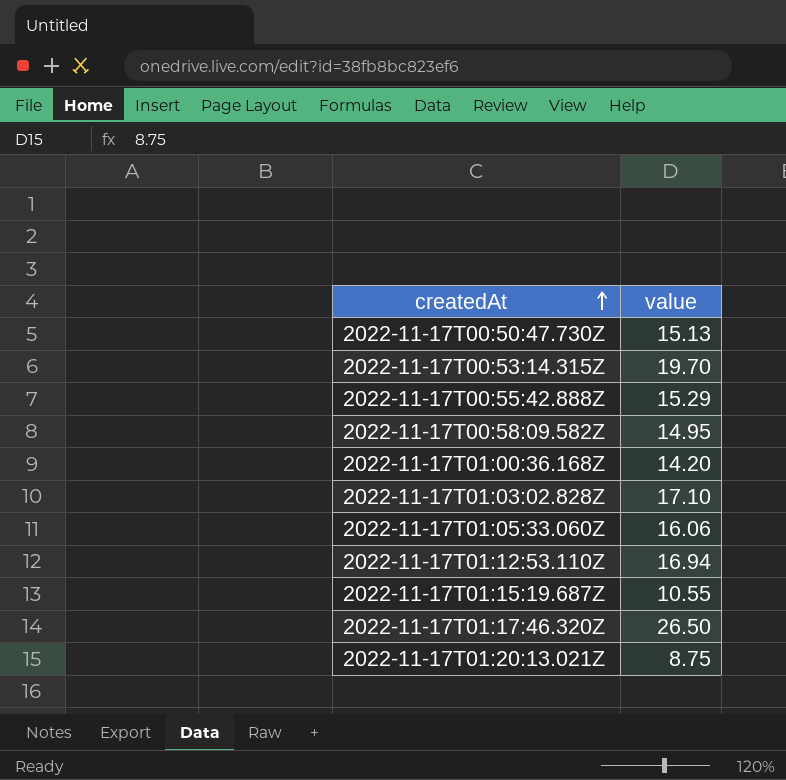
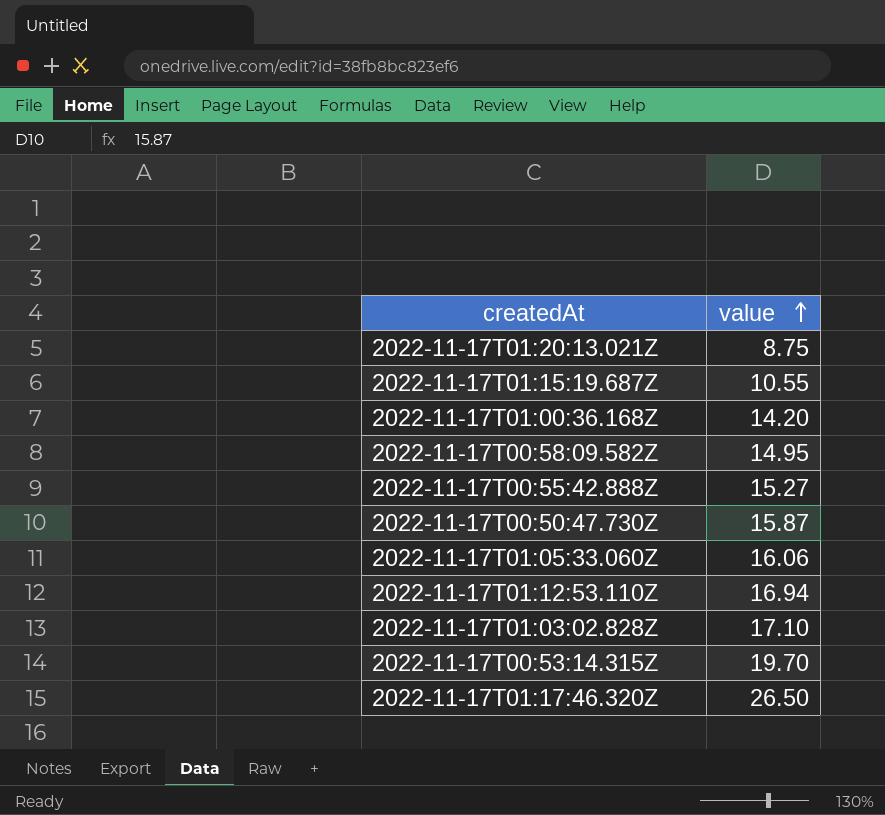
row order: createdAt ascending -> value ascending
2022-11-17T00:55:42.888Z | value: 15.29 -> 15.27
2022-11-17T00:50:47.730Z | value: 15.13 -> 15.87

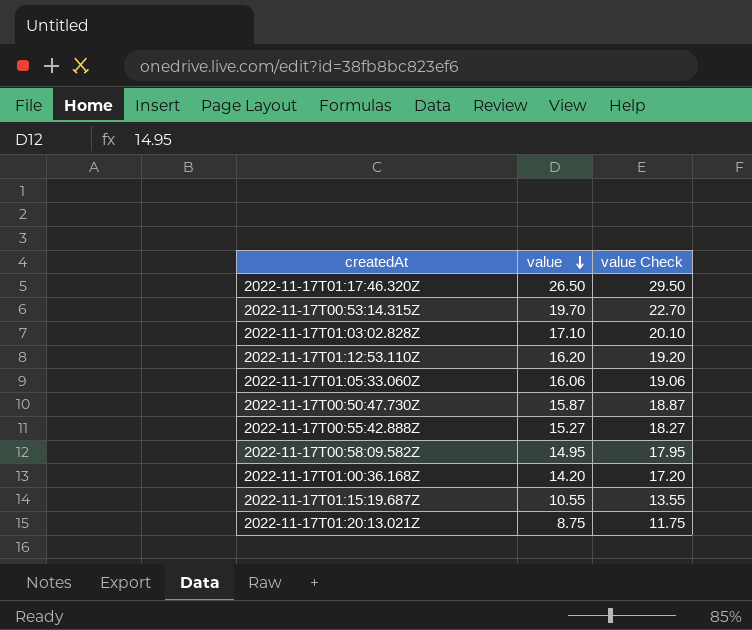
row order: value ascending -> value descending
column value Check | formula: none -> [value] + 3
2022-11-17T01:12:53.110Z | value: 16.94 -> 16.20

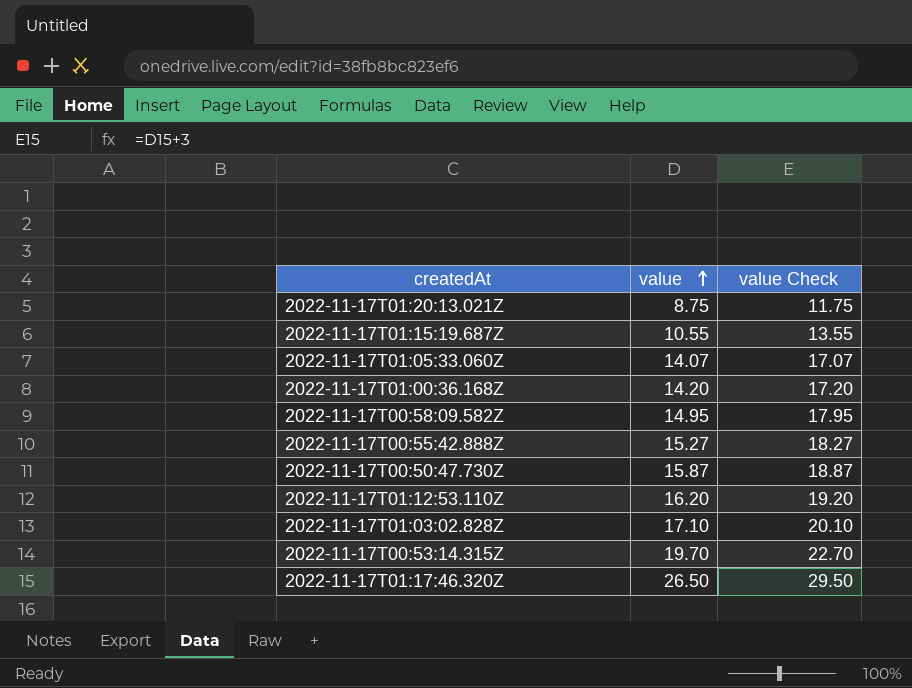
row order: value descending -> value ascending
2022-11-17T01:05:33.060Z | value: 16.06 -> 14.07
2022-11-17T01:05:33.060Z | value Check: 19.06 -> 17.07

